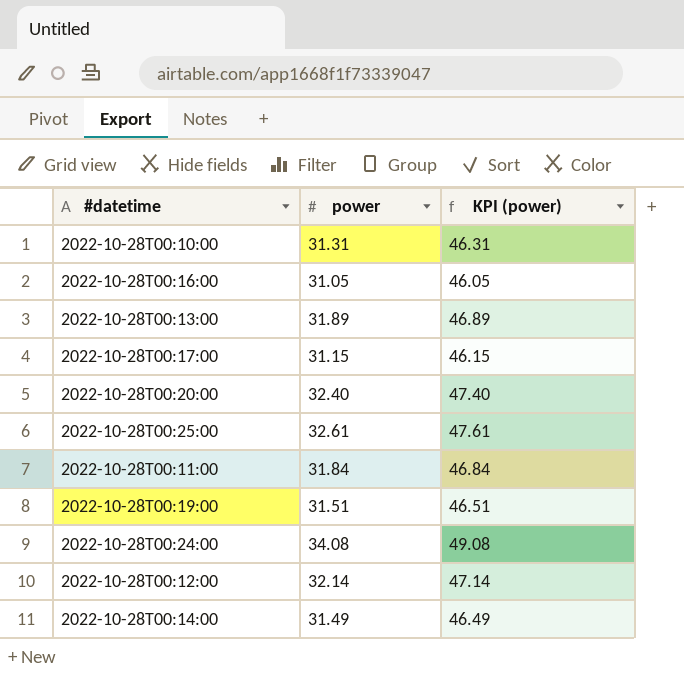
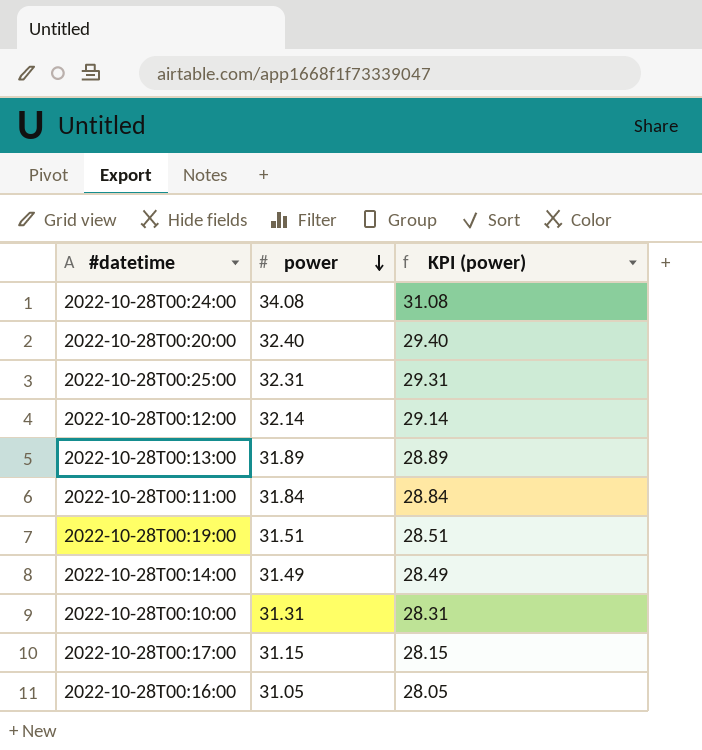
row order: none -> power descending
column KPI (power) | formula: [power] + 15 -> [power] - 3
2022-10-28T00:25:00 | power: 32.61 -> 32.31

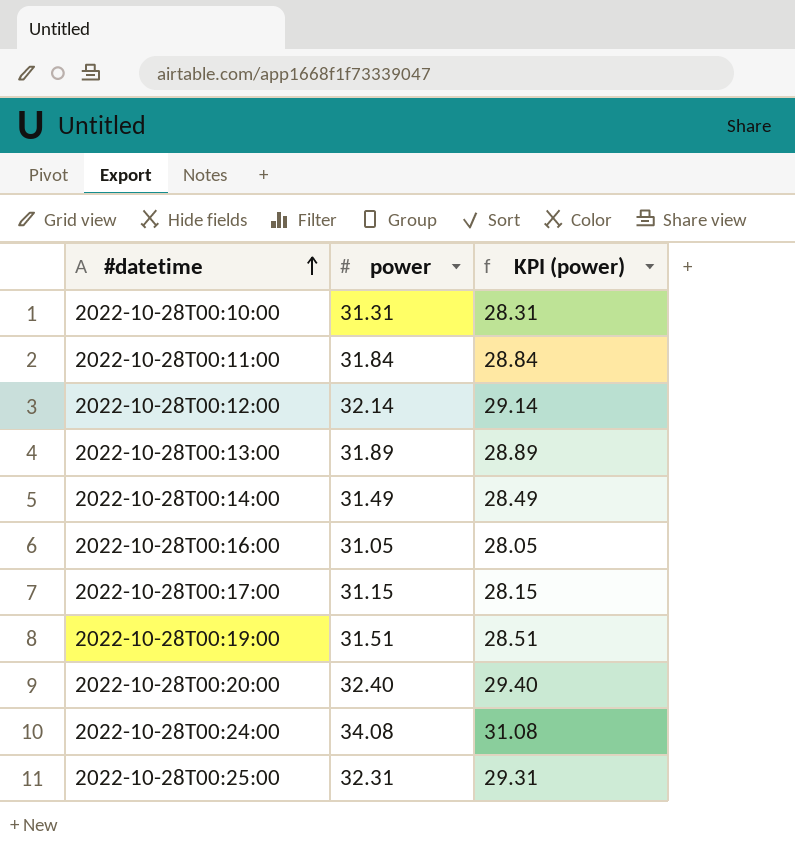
row order: power descending -> #datetime ascending

